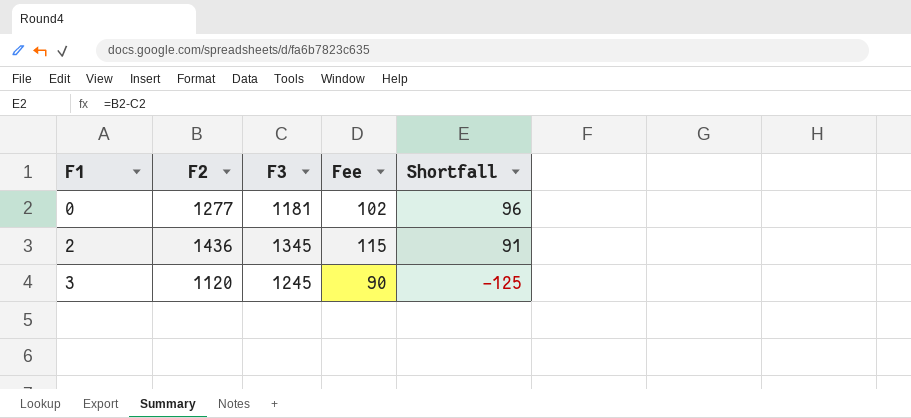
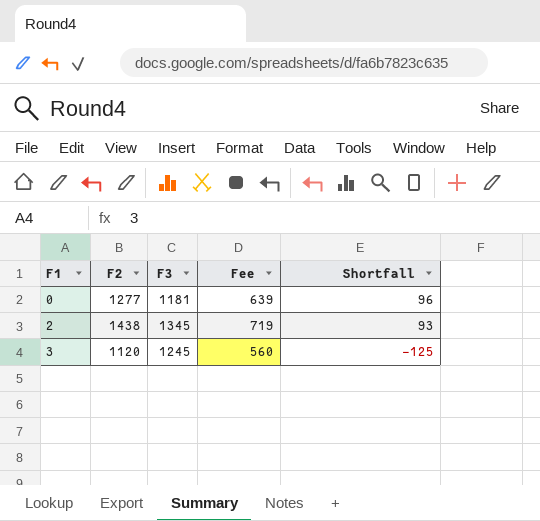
column Fee | formula: [F2] * 0.08 -> [F2] * 0.5
2 | F2: 1436 -> 1438
2 | Shortfall: 91 -> 93

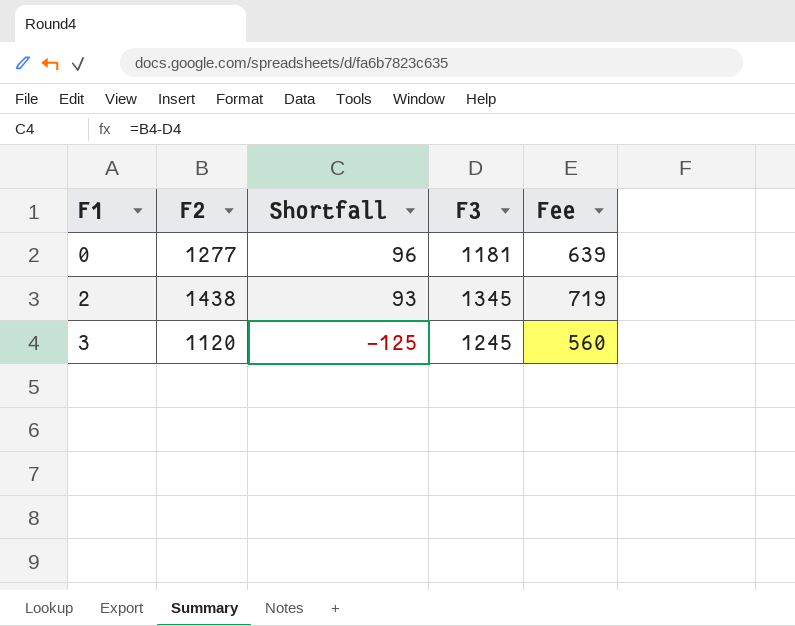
column Shortfall | position: 5 -> 3

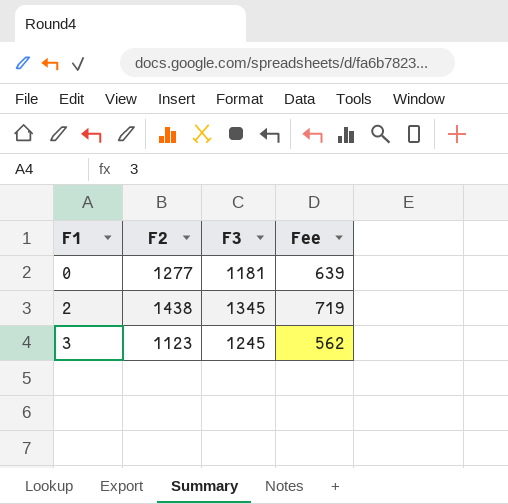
column Shortfall | formula: [F2] - [F3] -> none
3 | F2: 1120 -> 1123
3 | Fee: 560 -> 562

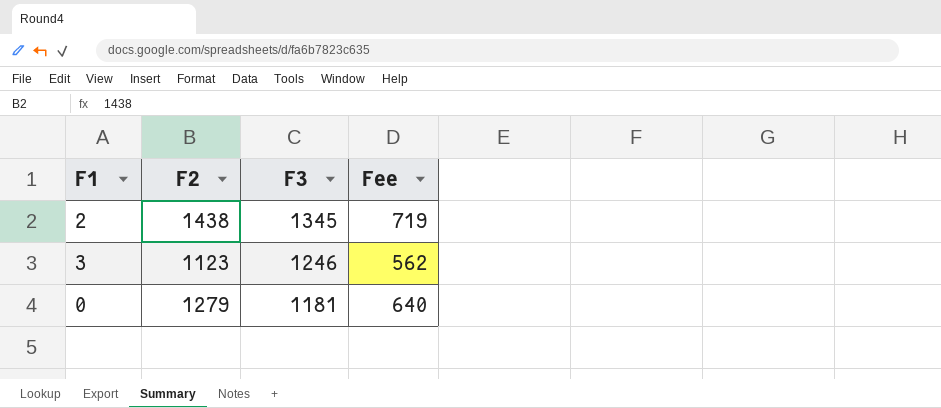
row order: F1 ascending -> F3 descending
3 | F3: 1245 -> 1246
0 | F2: 1277 -> 1279
0 | Fee: 639 -> 640

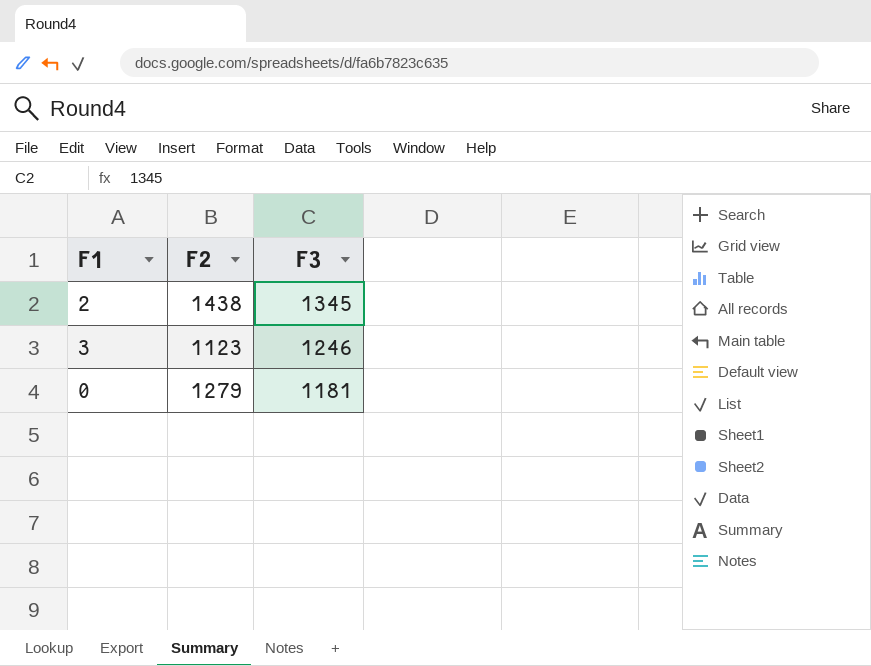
column Fee | formula: [F2] * 0.5 -> none

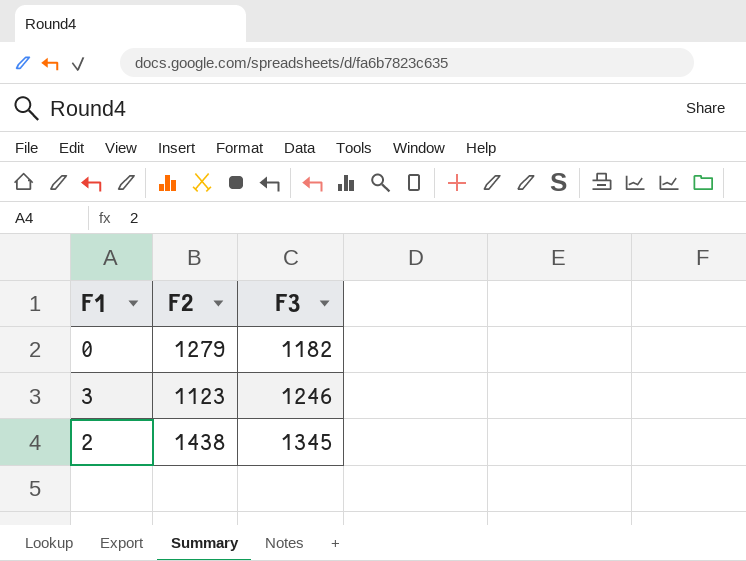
row order: F3 descending -> F3 ascending
0 | F3: 1181 -> 1182

